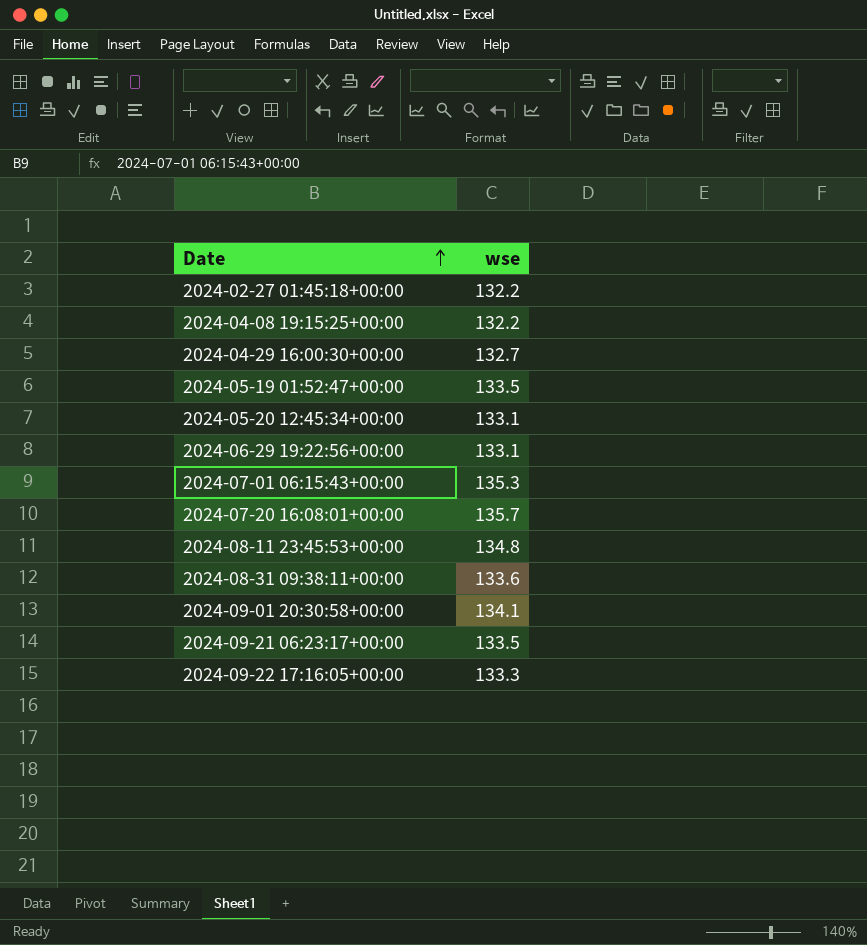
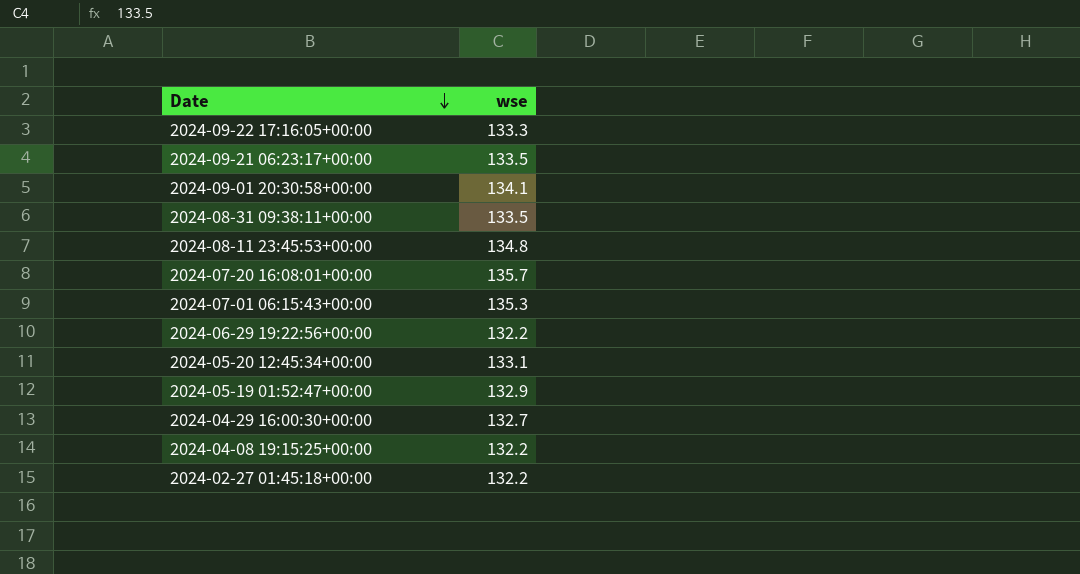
row order: Date ascending -> Date descending
2024-08-31 09:38:11+00:00 | wse: 133.6 -> 133.5
2024-06-29 19:22:56+00:00 | wse: 133.1 -> 132.2
2024-05-19 01:52:47+00:00 | wse: 133.5 -> 132.9

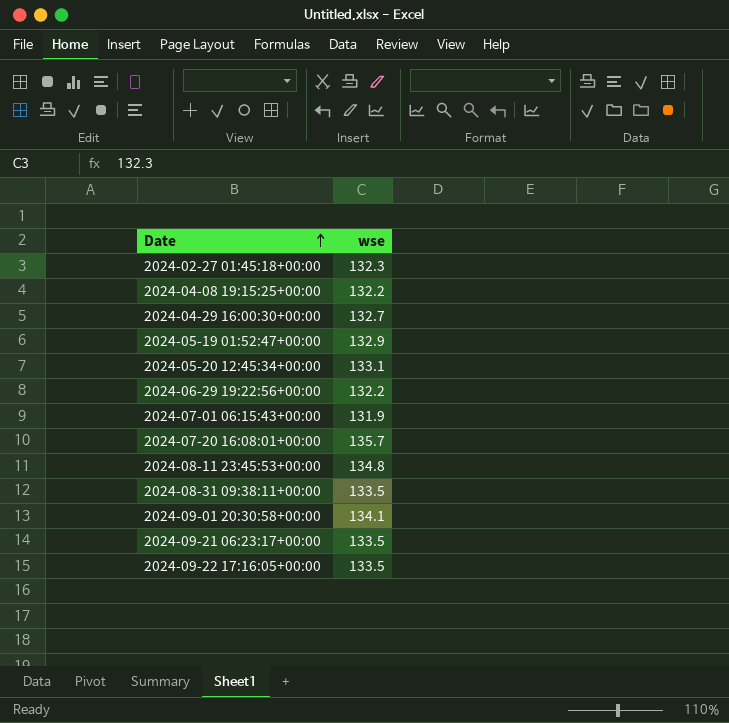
row order: Date descending -> Date ascending
2024-02-27 01:45:18+00:00 | wse: 132.2 -> 132.3
2024-07-01 06:15:43+00:00 | wse: 135.3 -> 131.9
2024-09-22 17:16:05+00:00 | wse: 133.3 -> 133.5

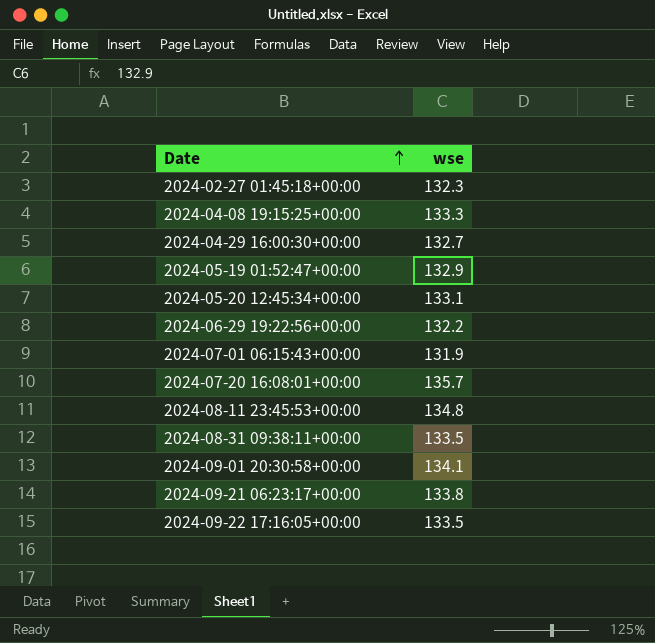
2024-04-08 19:15:25+00:00 | wse: 132.2 -> 133.3
2024-09-21 06:23:17+00:00 | wse: 133.5 -> 133.8

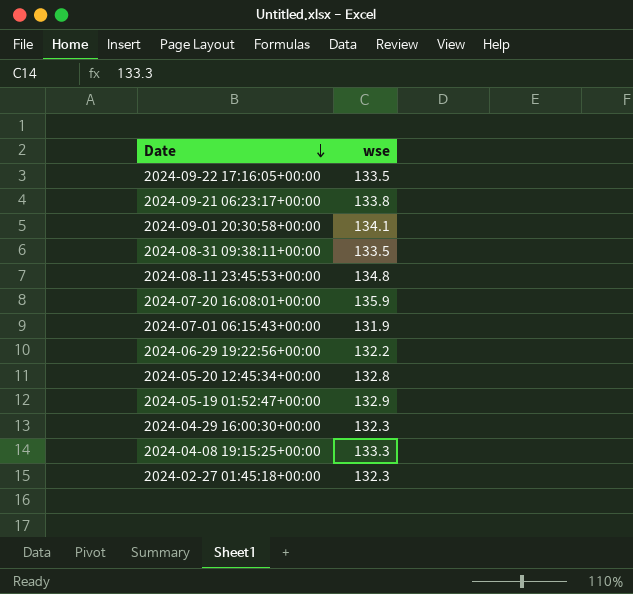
row order: Date ascending -> Date descending
2024-07-20 16:08:01+00:00 | wse: 135.7 -> 135.9
2024-05-20 12:45:34+00:00 | wse: 133.1 -> 132.8
2024-04-29 16:00:30+00:00 | wse: 132.7 -> 132.3

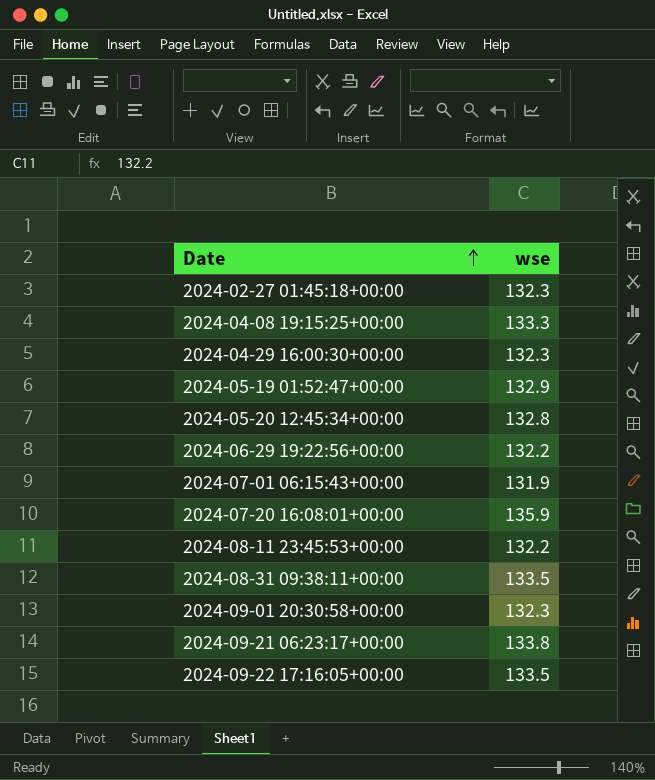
row order: Date descending -> Date ascending
2024-08-11 23:45:53+00:00 | wse: 134.8 -> 132.2
2024-09-01 20:30:58+00:00 | wse: 134.1 -> 132.3

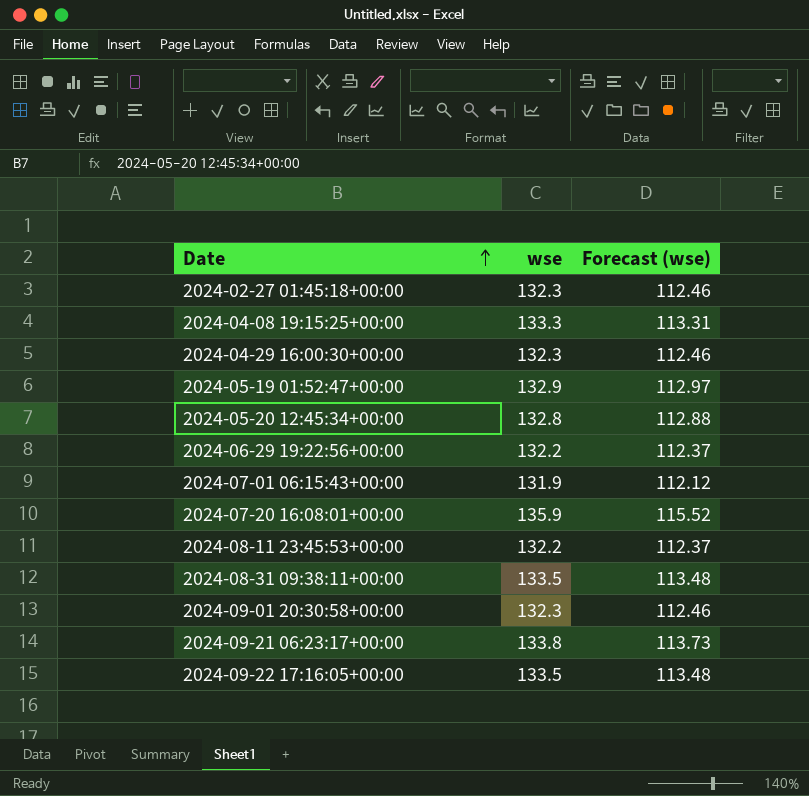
column Forecast (wse) | formula: none -> [wse] * 0.85

